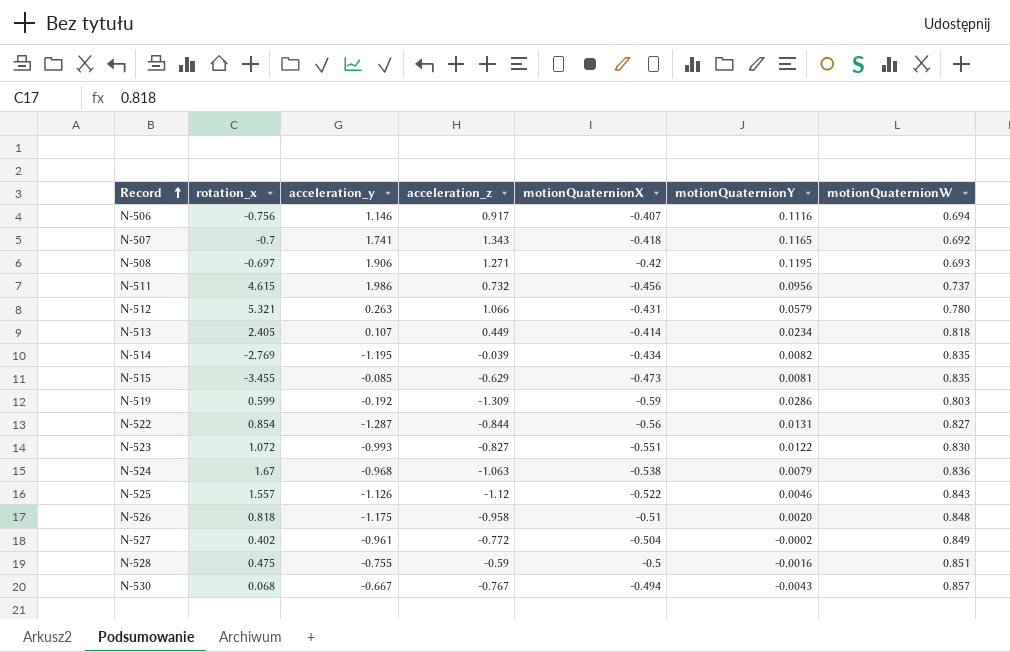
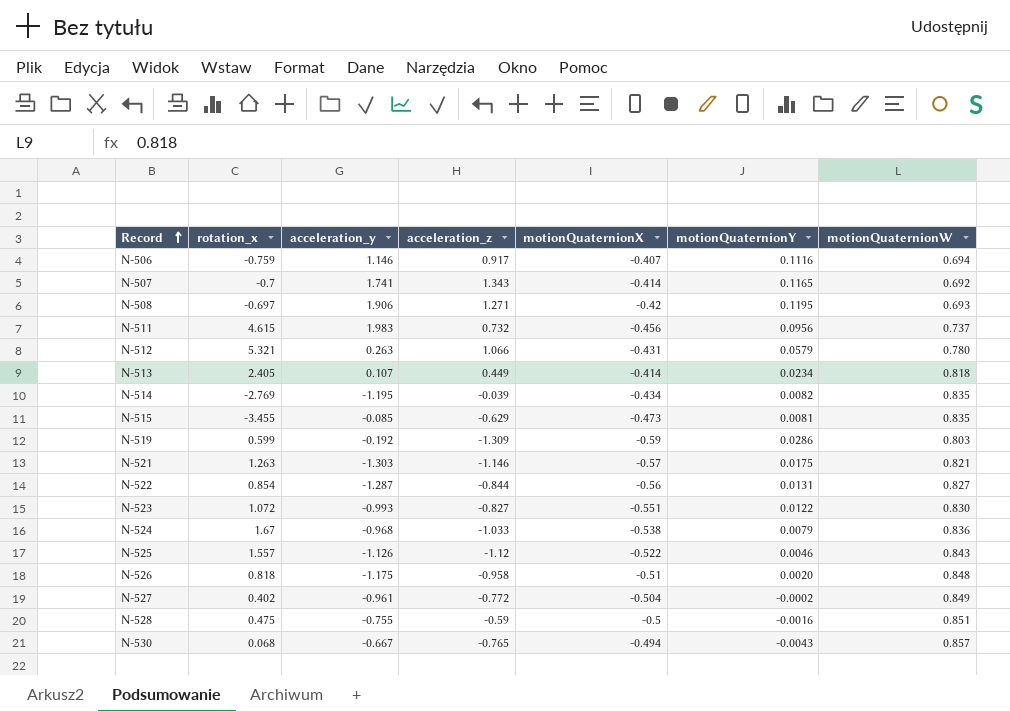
N-506 | rotation_x: -0.756 -> -0.759
N-507 | motionQuaternionX: -0.418 -> -0.414
N-511 | acceleration_y: 1.986 -> 1.983
row N-521: none -> 1.263 | -1.303 | -1.146 | -0.57 | 0.0175 | 0.821
N-524 | acceleration_z: -1.063 -> -1.033
N-530 | acceleration_z: -0.767 -> -0.765

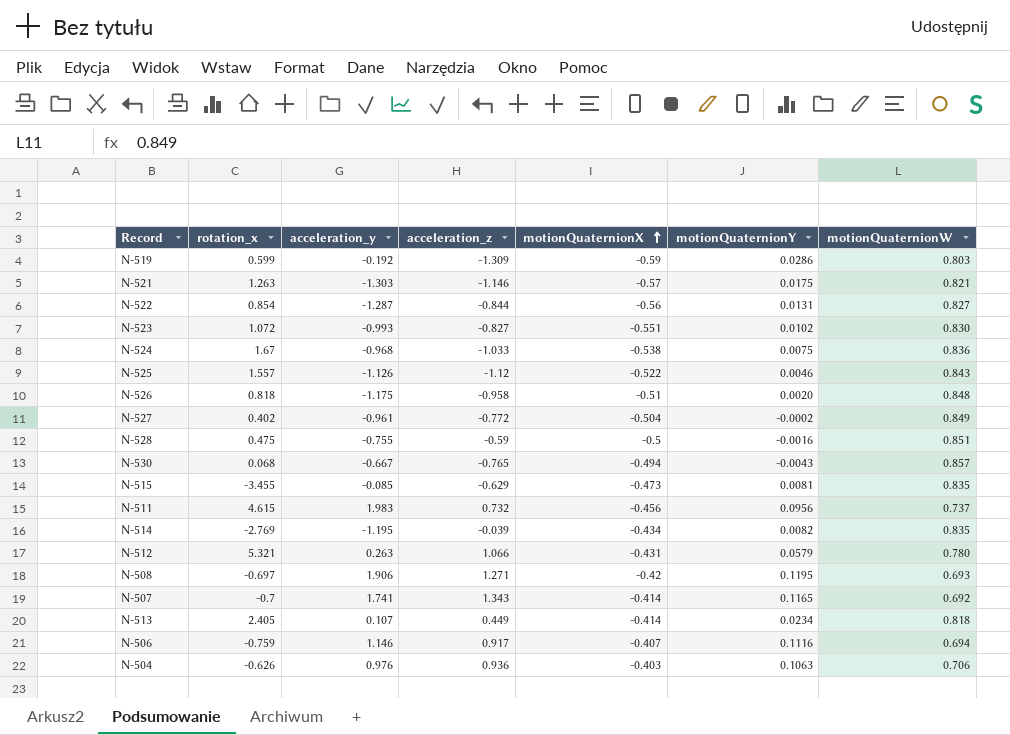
row order: Record ascending -> motionQuaternionX ascending
N-523 | motionQuaternionY: 0.0122 -> 0.0102
N-524 | motionQuaternionY: 0.0079 -> 0.0075
row N-504: none -> -0.626 | 0.976 | 0.936 | -0.403 | 0.1063 | 0.706

